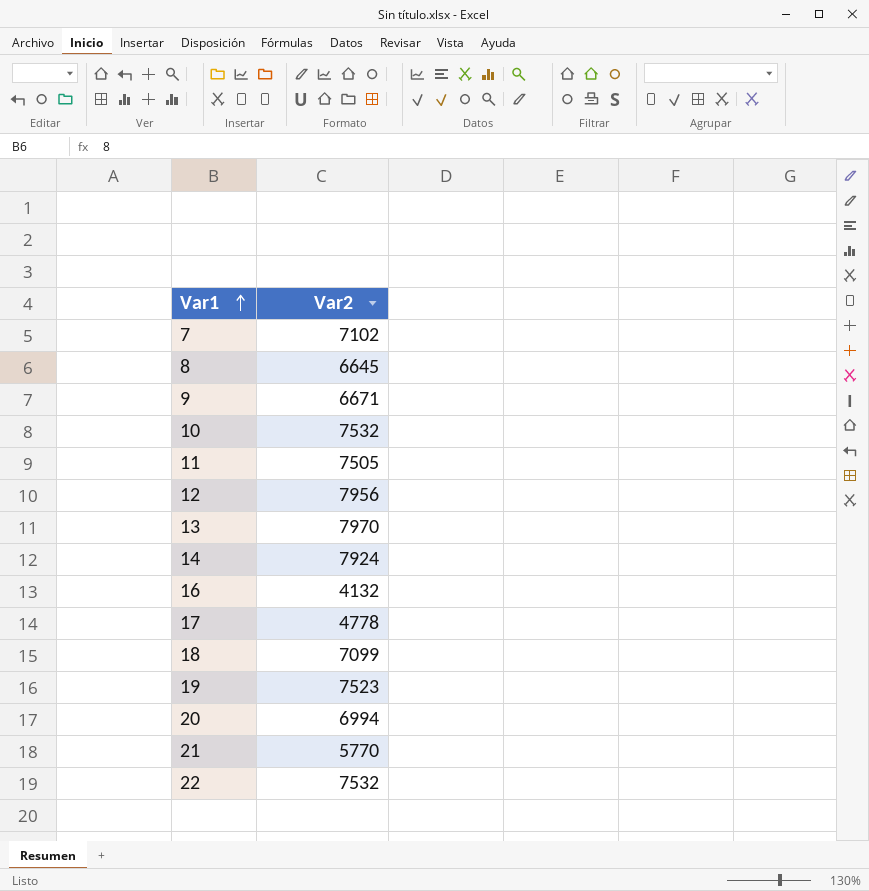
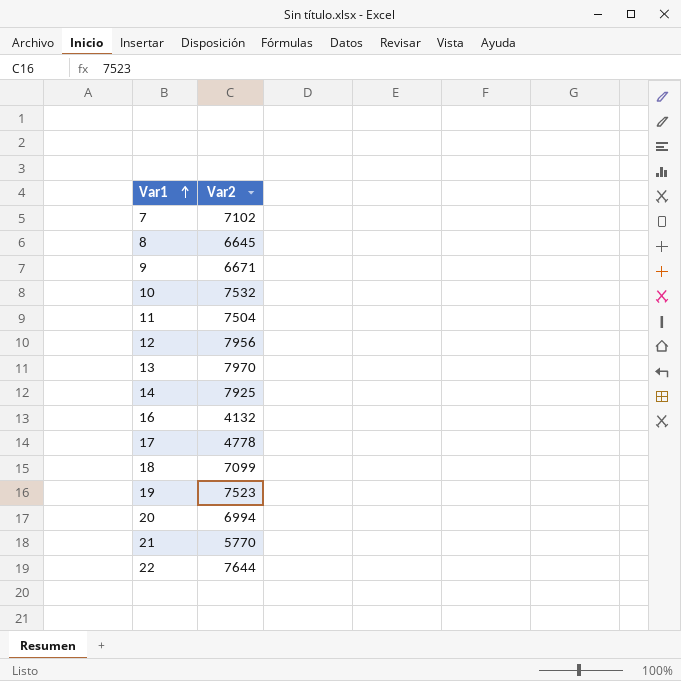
11 | Var2: 7505 -> 7504
14 | Var2: 7924 -> 7925
22 | Var2: 7532 -> 7644

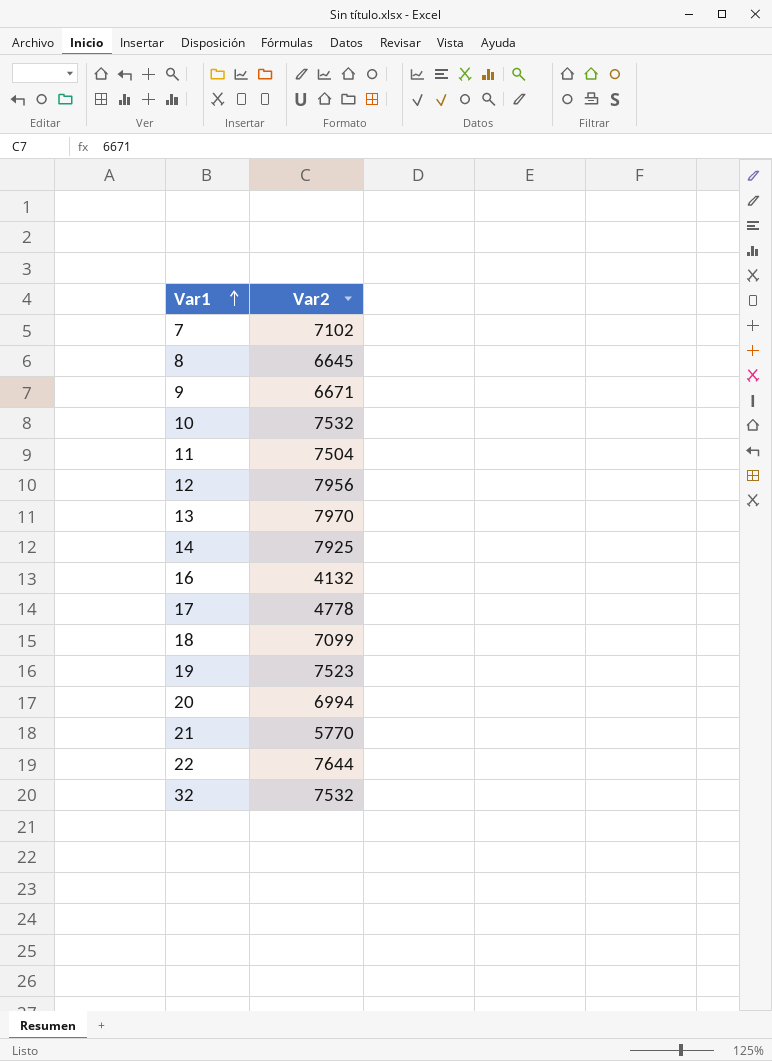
row 32: none -> 7532

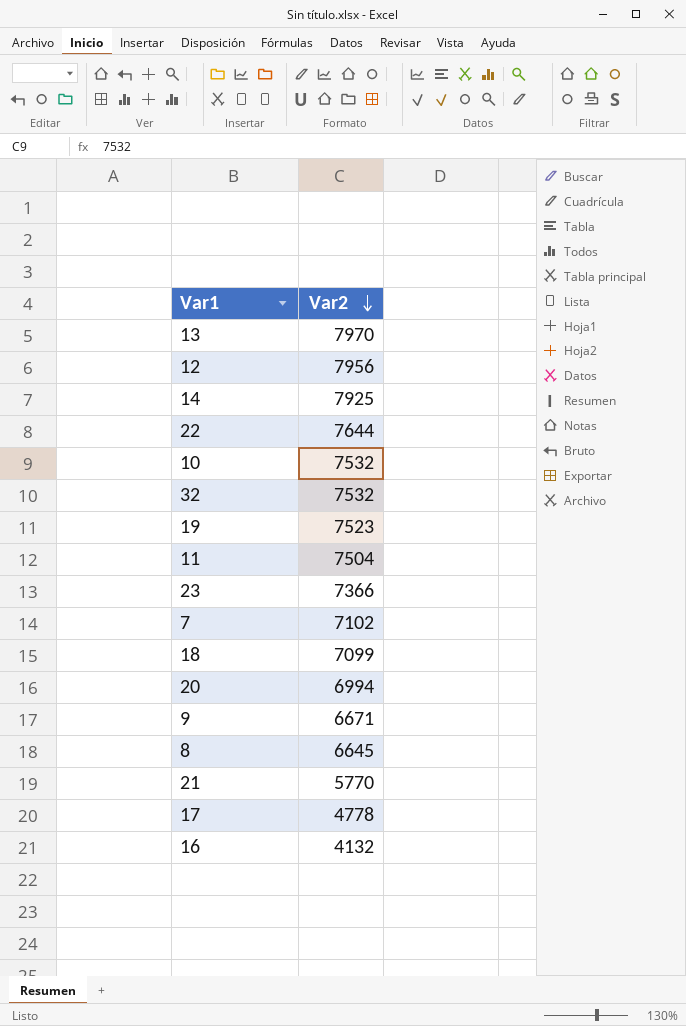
row order: Var1 ascending -> Var2 descending
row 23: none -> 7366

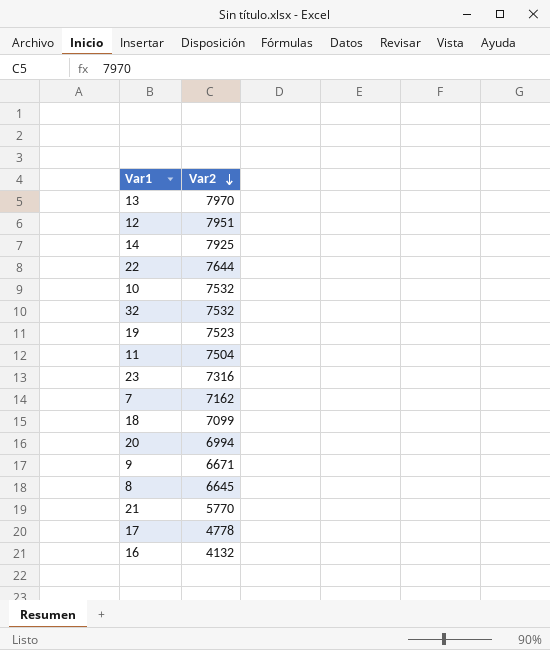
12 | Var2: 7956 -> 7951
23 | Var2: 7366 -> 7316
7 | Var2: 7102 -> 7162

